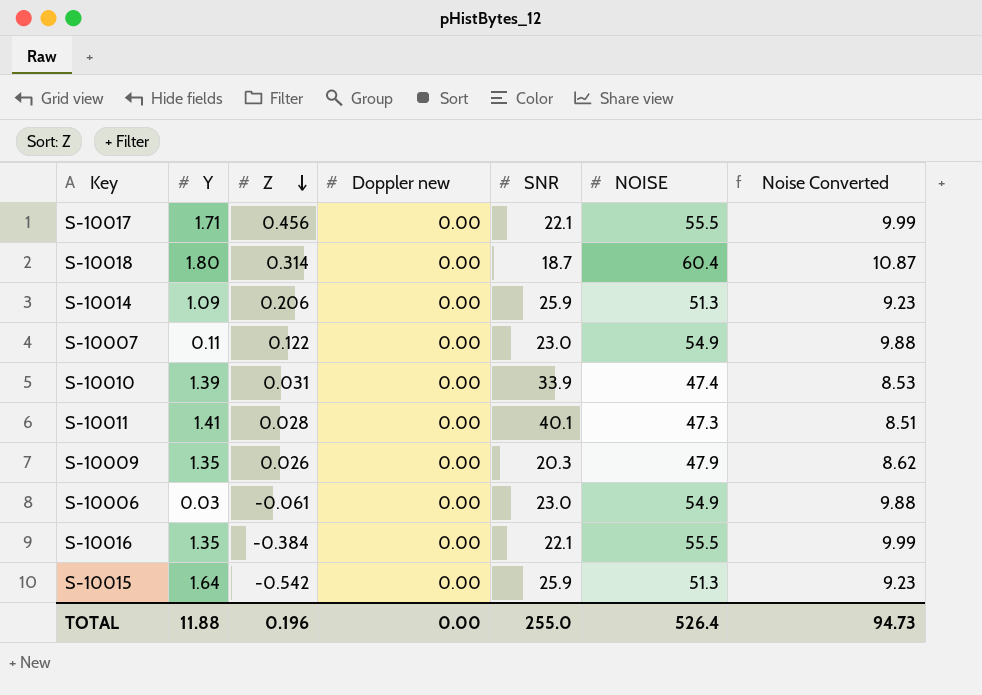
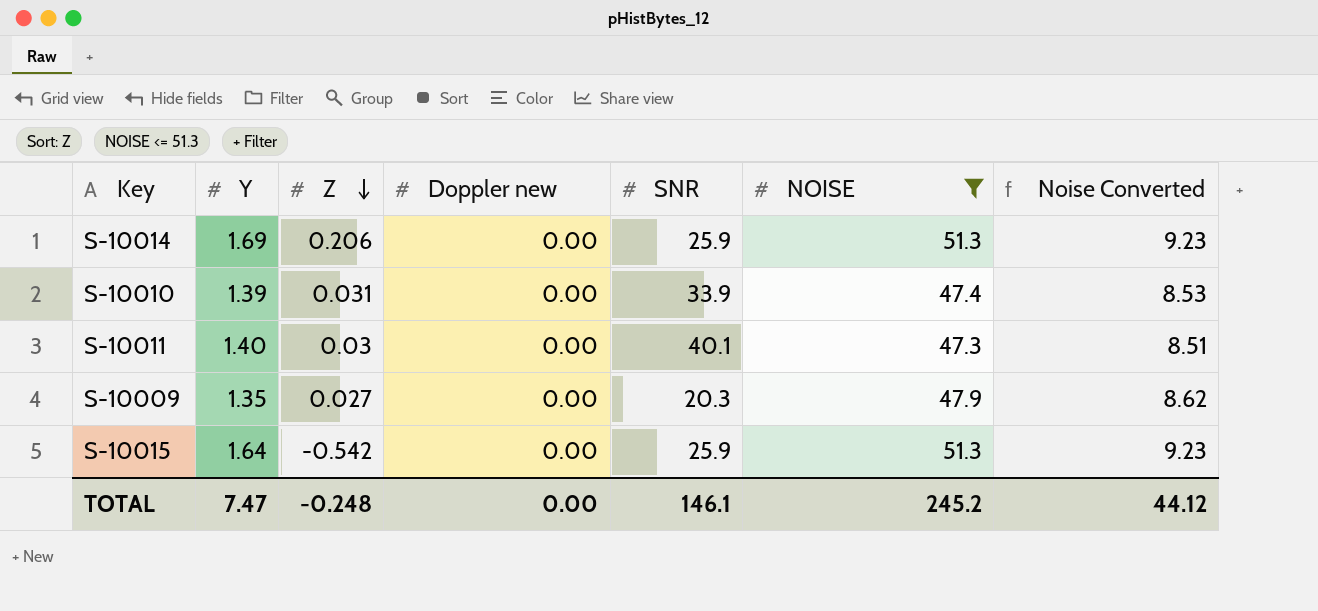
filter: none -> NOISE <= 51.3
S-10014 | Y: 1.09 -> 1.69
S-10011 | Y: 1.41 -> 1.40
S-10011 | Z: 0.028 -> 0.03
S-10009 | Z: 0.026 -> 0.027
TOTAL | Y: 11.88 -> 7.47
TOTAL | Z: 0.196 -> -0.248
TOTAL | SNR: 255.0 -> 146.1
TOTAL | NOISE: 526.4 -> 245.2
TOTAL | Noise Converted: 94.73 -> 44.12

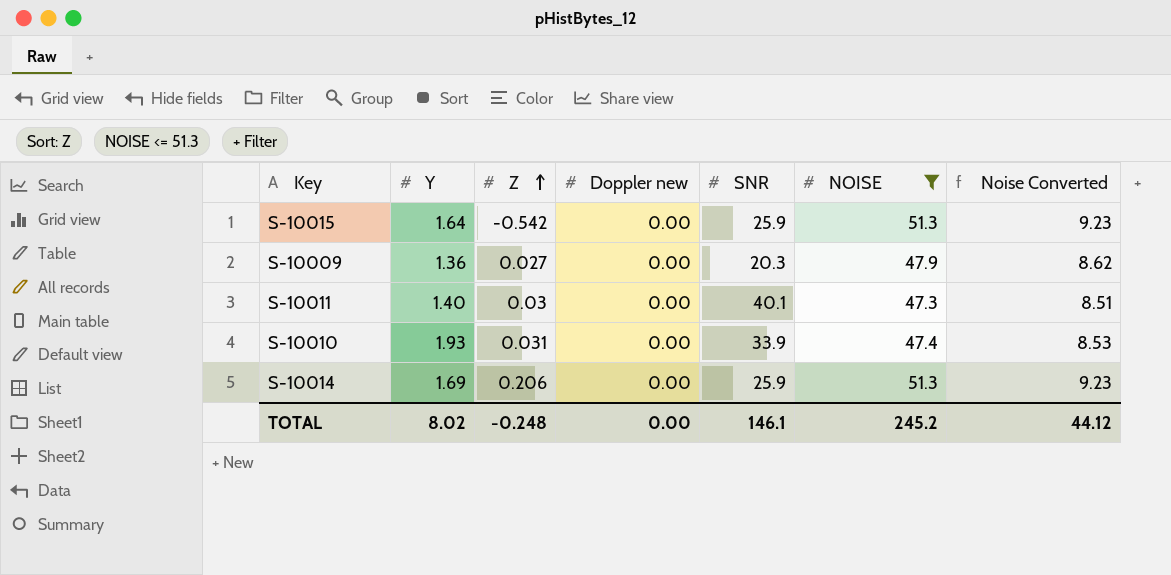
row order: Z descending -> Z ascending
S-10009 | Y: 1.35 -> 1.36
S-10010 | Y: 1.39 -> 1.93
TOTAL | Y: 7.47 -> 8.02

